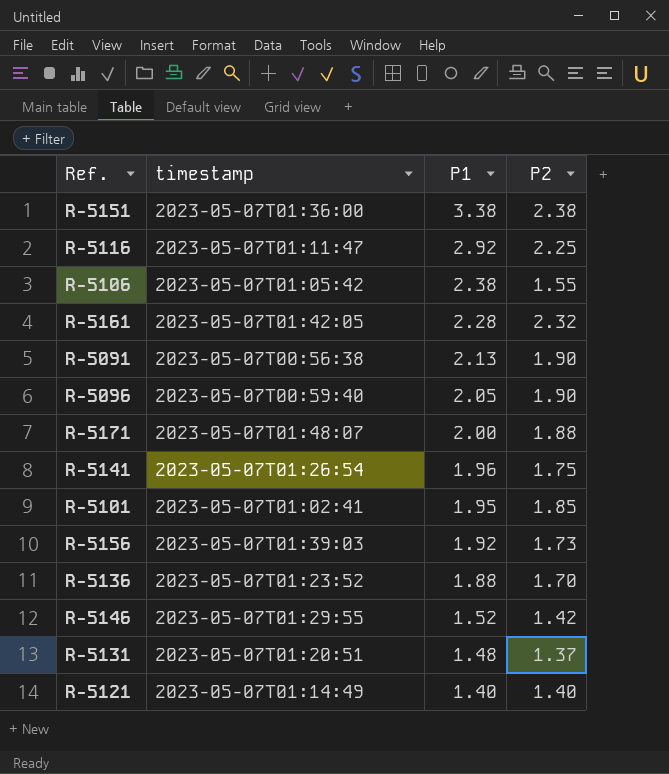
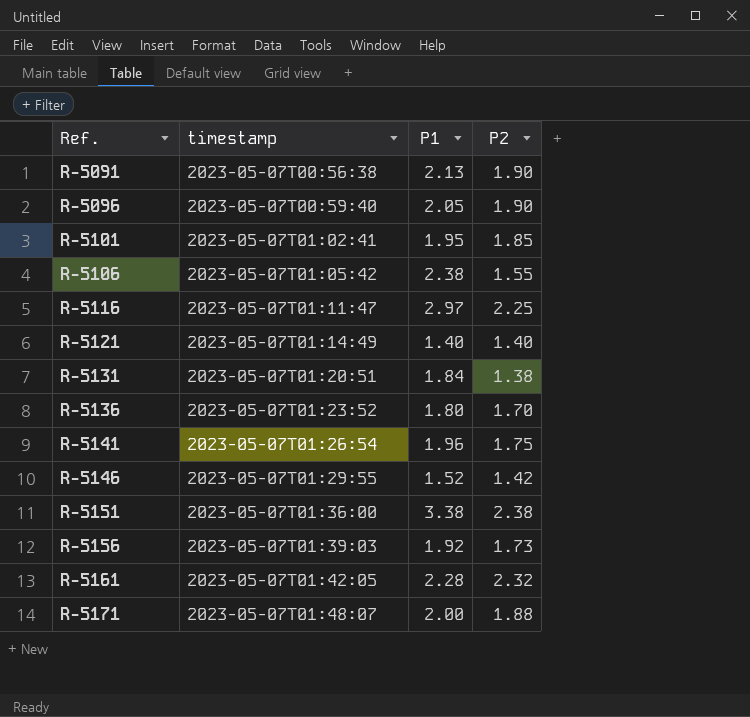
row order: P1 descending -> Ref. ascending
R-5116 | P1: 2.92 -> 2.97
R-5131 | P1: 1.48 -> 1.84
R-5131 | P2: 1.37 -> 1.38
R-5136 | P1: 1.88 -> 1.80

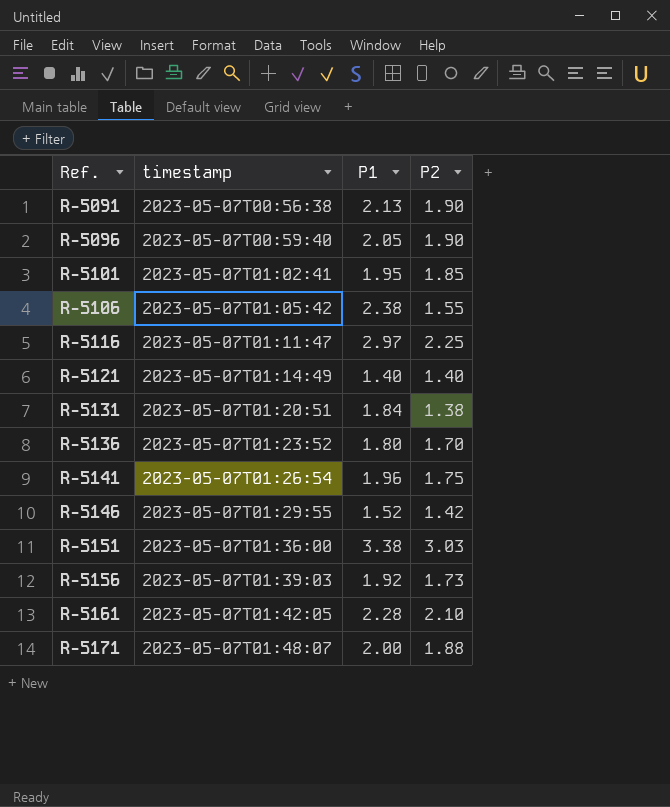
R-5151 | P2: 2.38 -> 3.03
R-5161 | P2: 2.32 -> 2.10

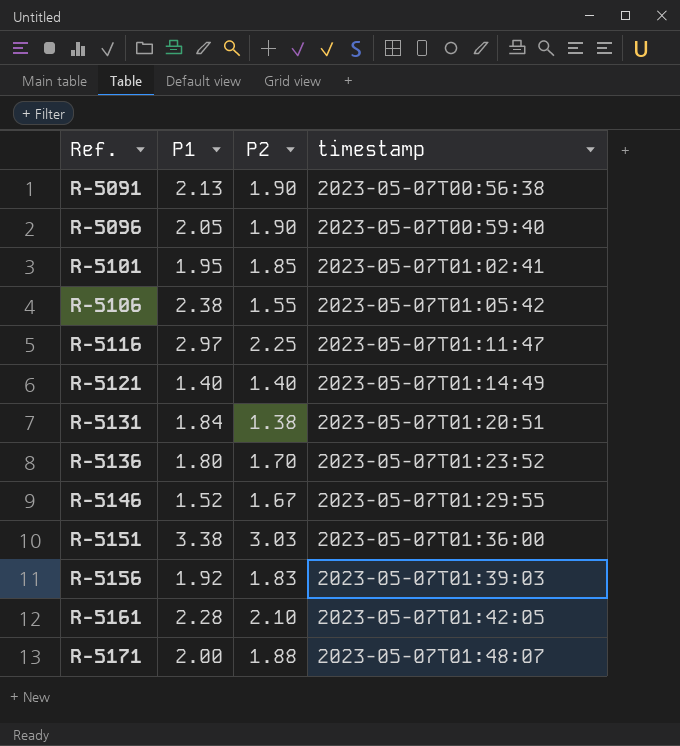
column timestamp | position: 2 -> 4
row R-5141: 2023-05-07T01:26:54 | 1.96 | 1.75 -> none
R-5146 | P2: 1.42 -> 1.67
R-5156 | P2: 1.73 -> 1.83

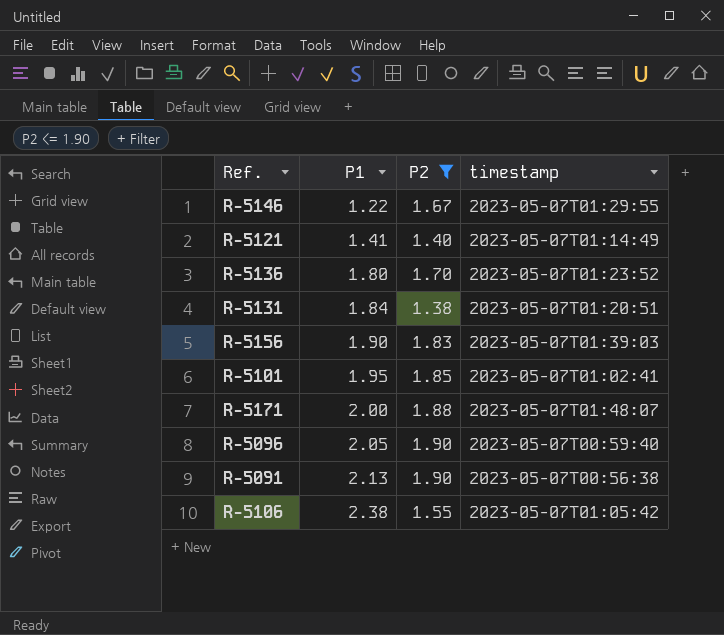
filter: none -> P2 <= 1.90
row order: Ref. ascending -> P1 ascending
R-5146 | P1: 1.52 -> 1.22
R-5121 | P1: 1.40 -> 1.41
R-5156 | P1: 1.92 -> 1.90

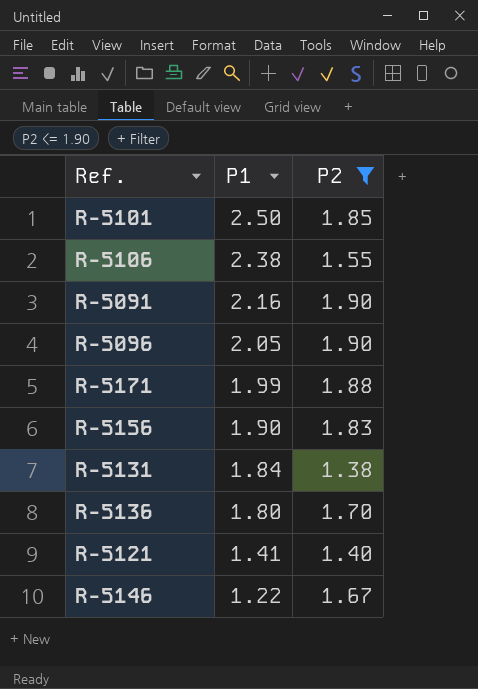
row order: P1 ascending -> P1 descending
column timestamp | position: 4 -> none
R-5101 | P1: 1.95 -> 2.50
R-5091 | P1: 2.13 -> 2.16
R-5171 | P1: 2.00 -> 1.99

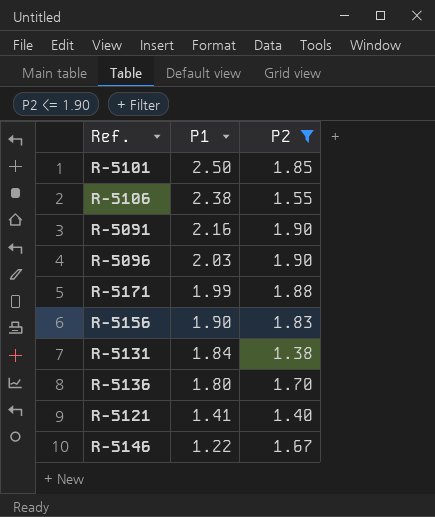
R-5096 | P1: 2.05 -> 2.03

